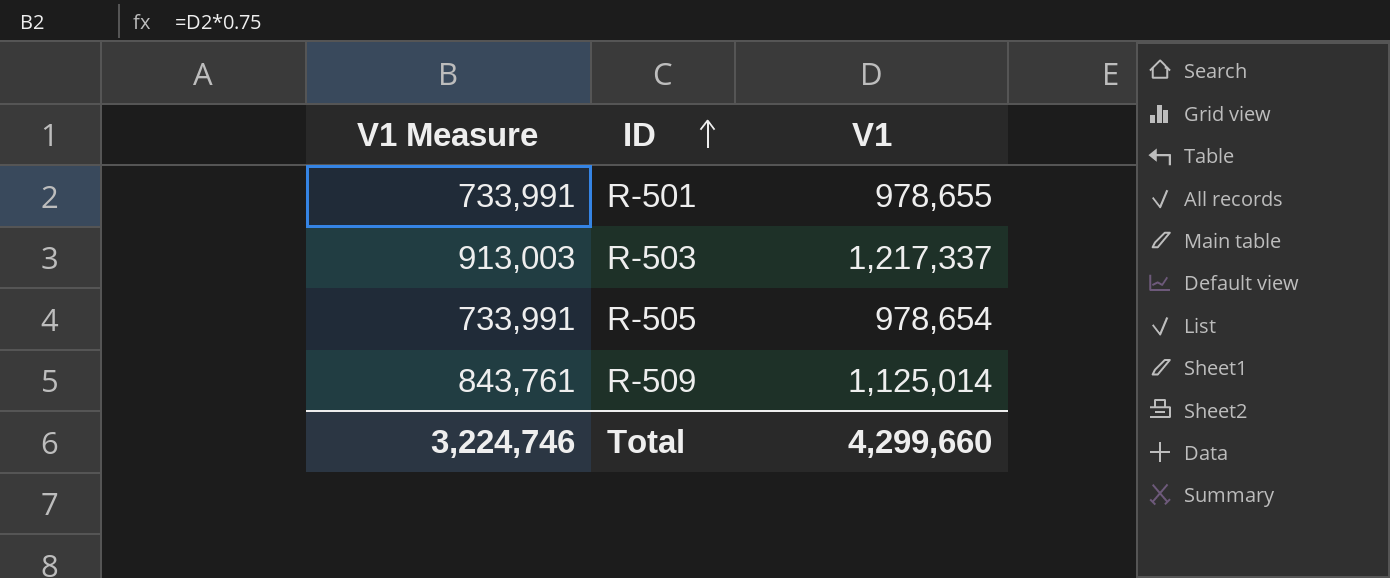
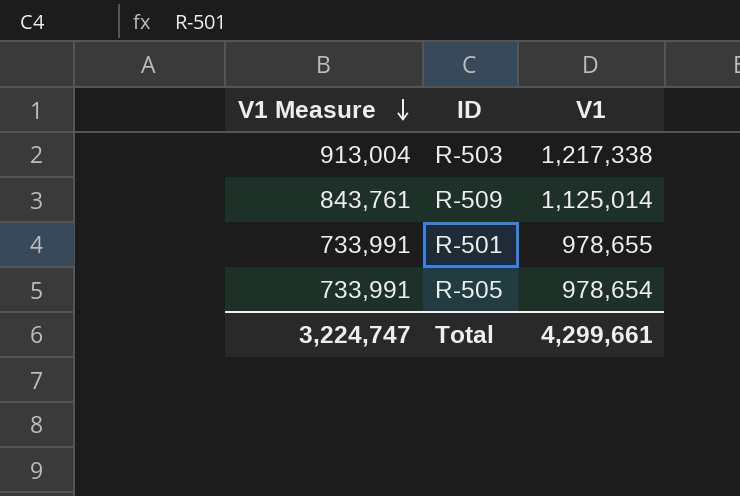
row order: ID ascending -> V1 Measure descending
R-503 | V1 Measure: 913,003 -> 913,004
R-503 | V1: 1,217,337 -> 1,217,338
Total | V1 Measure: 3,224,746 -> 3,224,747
Total | V1: 4,299,660 -> 4,299,661

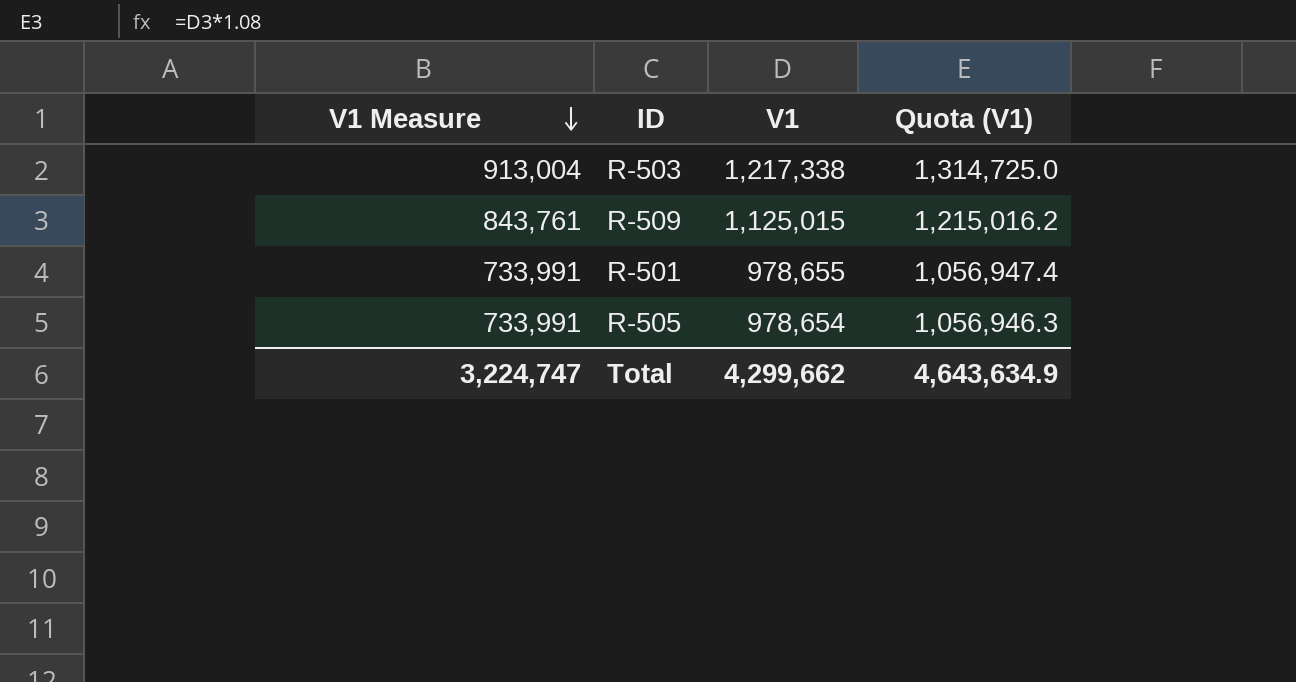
column Quota (V1) | formula: none -> [V1] * 1.08
R-509 | V1: 1,125,014 -> 1,125,015
Total | V1: 4,299,661 -> 4,299,662

